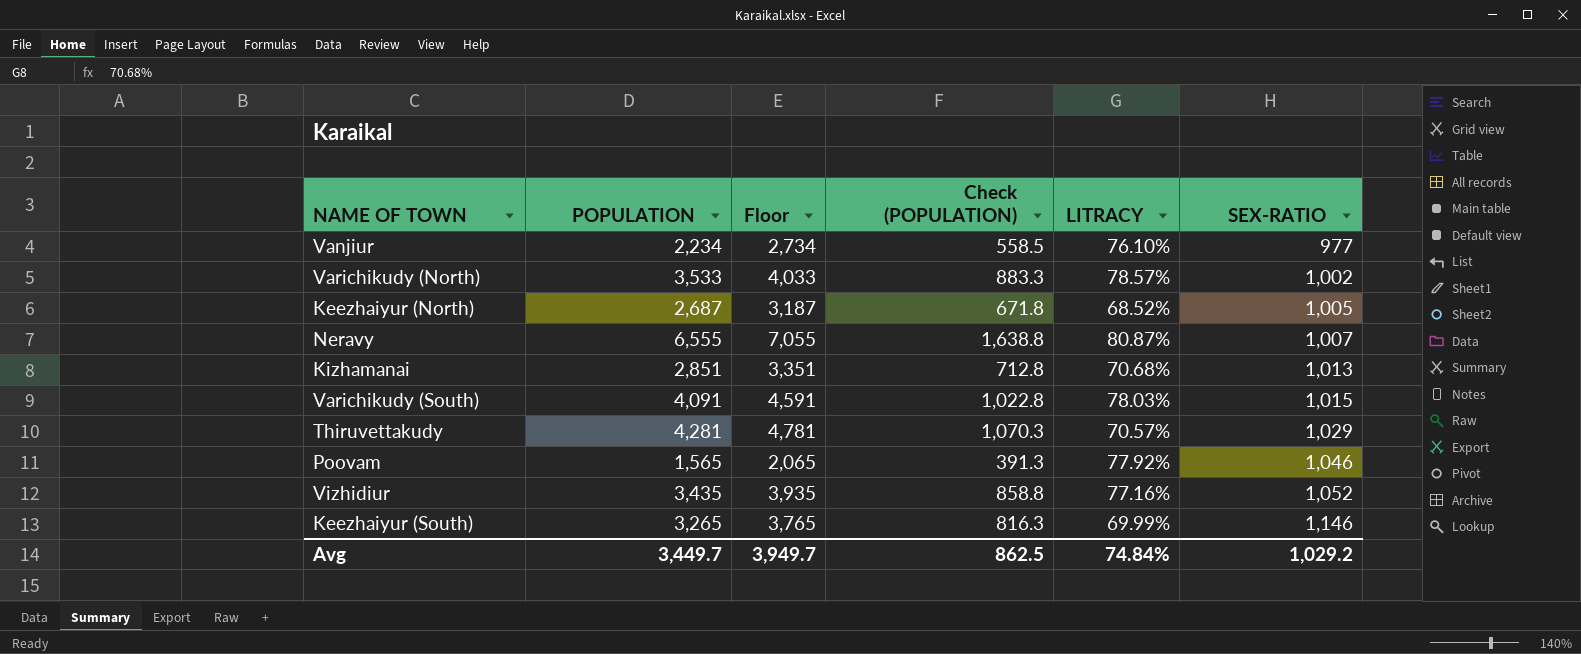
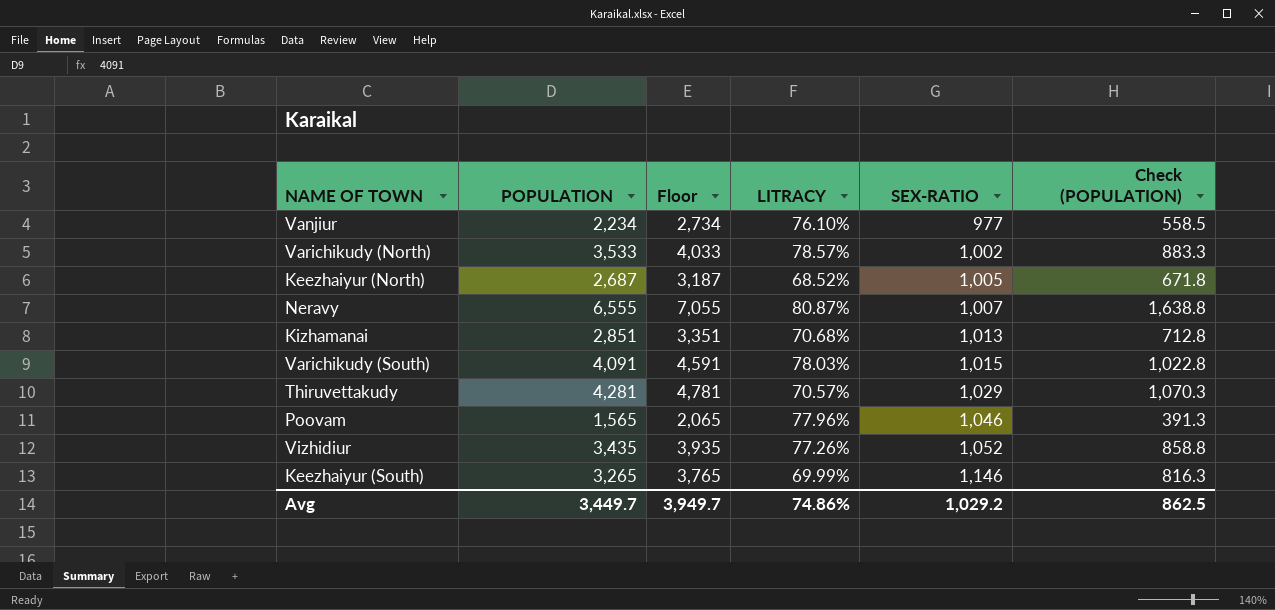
column Check (POPULATION) | position: 4 -> 6
Poovam | LITRACY: 77.92% -> 77.96%
Vizhidiur | LITRACY: 77.16% -> 77.26%
Avg | LITRACY: 74.84% -> 74.86%

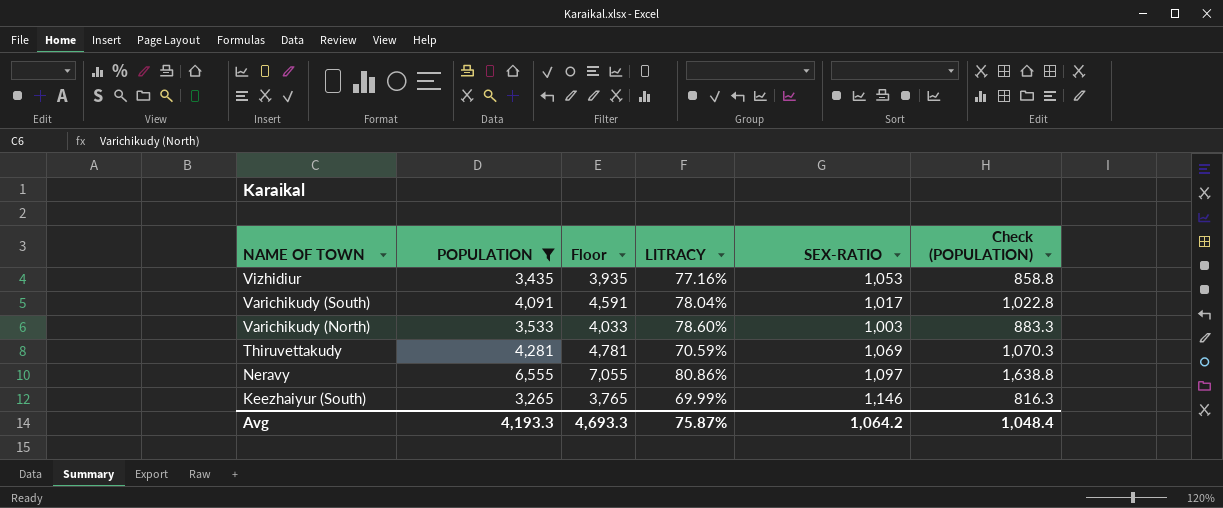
filter: none -> POPULATION >= 3,265
row order: SEX-RATIO ascending -> NAME OF TOWN descending
Vizhidiur | LITRACY: 77.26% -> 77.16%
Vizhidiur | SEX-RATIO: 1,052 -> 1,053
Varichikudy (South) | LITRACY: 78.03% -> 78.04%
Varichikudy (South) | SEX-RATIO: 1,015 -> 1,017
Varichikudy (North) | LITRACY: 78.57% -> 78.60%
Varichikudy (North) | SEX-RATIO: 1,002 -> 1,003
Thiruvettakudy | LITRACY: 70.57% -> 70.59%
Thiruvettakudy | SEX-RATIO: 1,029 -> 1,069
Neravy | LITRACY: 80.87% -> 80.86%
Neravy | SEX-RATIO: 1,007 -> 1,097
Avg | POPULATION: 3,449.7 -> 4,193.3
Avg | Floor: 3,949.7 -> 4,693.3
Avg | LITRACY: 74.86% -> 75.87%
Avg | SEX-RATIO: 1,029.2 -> 1,064.2
Avg | Check (POPULATION): 862.5 -> 1,048.4

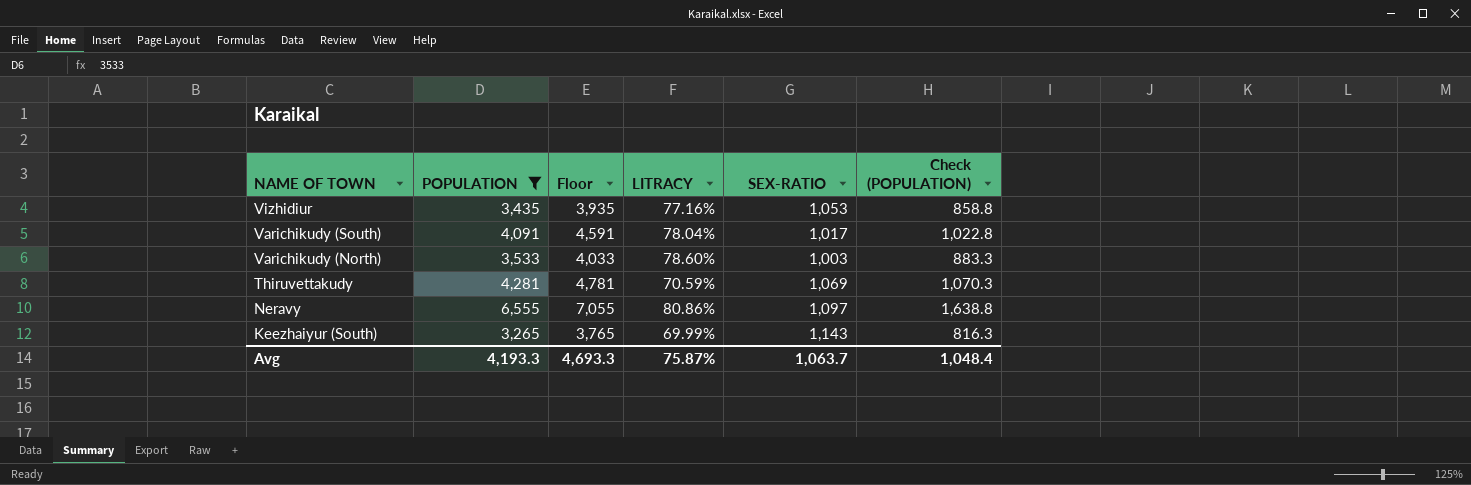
Keezhaiyur (South) | SEX-RATIO: 1,146 -> 1,143
Avg | SEX-RATIO: 1,064.2 -> 1,063.7

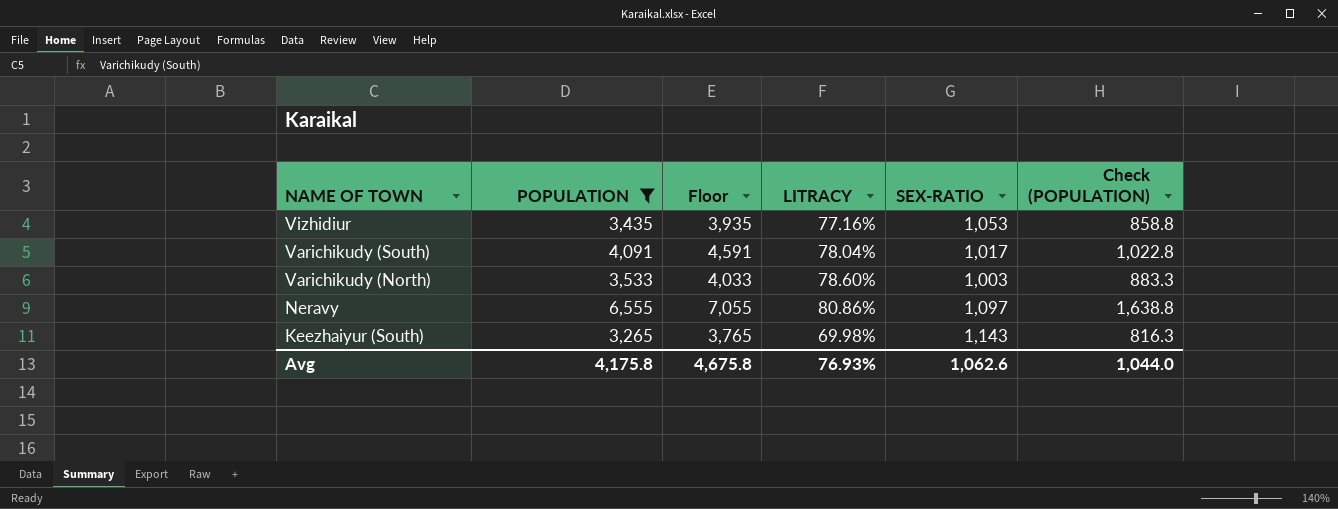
row Thiruvettakudy: 4,281 | 4,781 | 70.59% | 1,069 | 1,070.3 -> none
Keezhaiyur (South) | LITRACY: 69.99% -> 69.98%
Avg | POPULATION: 4,193.3 -> 4,175.8
Avg | Floor: 4,693.3 -> 4,675.8
Avg | LITRACY: 75.87% -> 76.93%
Avg | SEX-RATIO: 1,063.7 -> 1,062.6
Avg | Check (POPULATION): 1,048.4 -> 1,044.0

